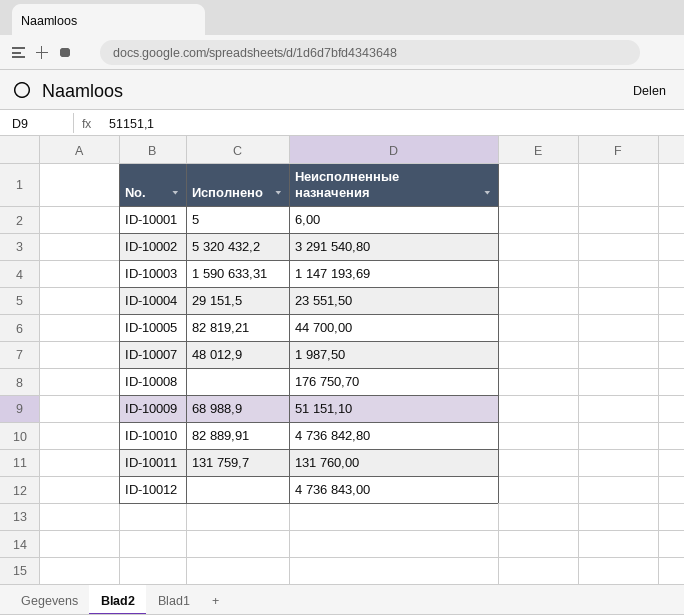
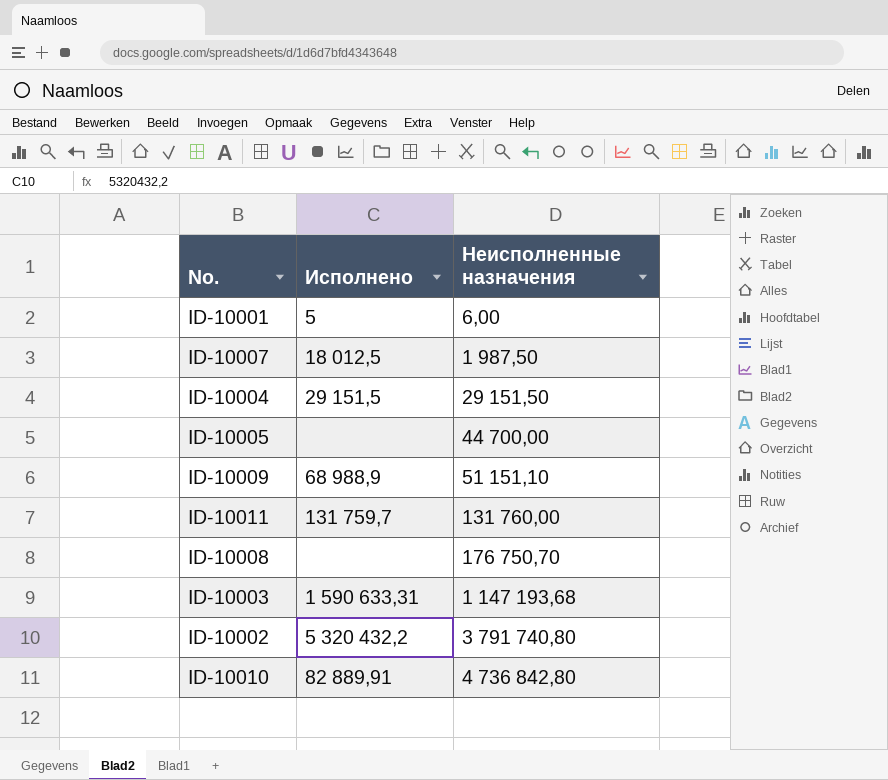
row order: No. ascending -> Неисполненные назначения ascending
row ID-10012: none | 4 736 843,00 -> none
ID-10007 | Исполнено: 48 012,9 -> 18 012,5
ID-10004 | Неисполненные назначения: 23 551,50 -> 29 151,50
ID-10005 | Исполнено: 82 819,21 -> none
ID-10003 | Неисполненные назначения: 1 147 193,69 -> 1 147 193,68
ID-10002 | Неисполненные назначения: 3 291 540,80 -> 3 791 740,80

